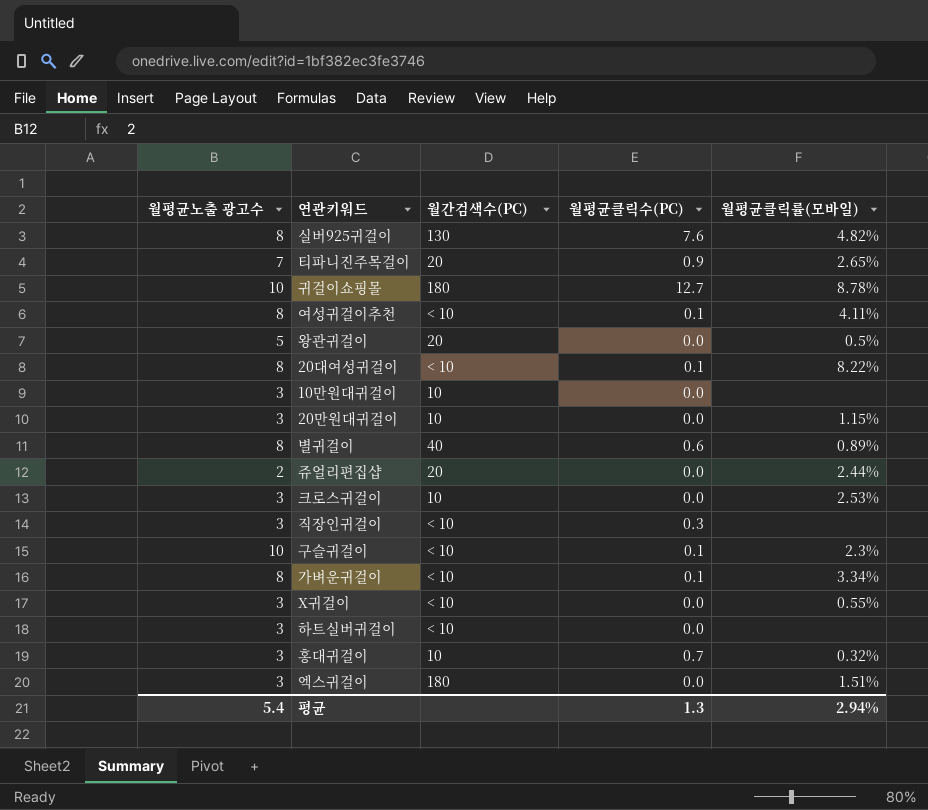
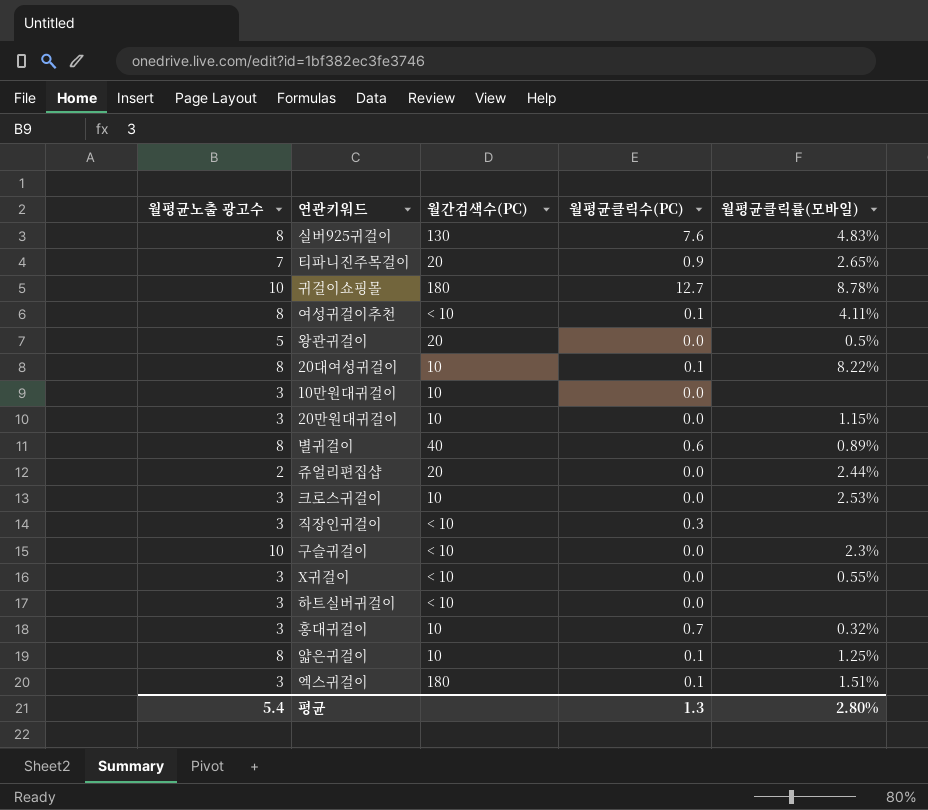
row 가벼운귀걸이: 8 | < 10 | 0.1 | 3.34% -> none
실버925귀걸이 | 월평균클릭률(모바일): 4.82% -> 4.83%
20대여성귀걸이 | 월간검색수(PC): < 10 -> 10
구슬귀걸이 | 월평균클릭수(PC): 0.1 -> 0.0
row 얇은귀걸이: none -> 8 | 10 | 0.1 | 1.25%
엑스귀걸이 | 월평균클릭수(PC): 0.0 -> 0.1
평균 | 월평균클릭률(모바일): 2.94% -> 2.80%

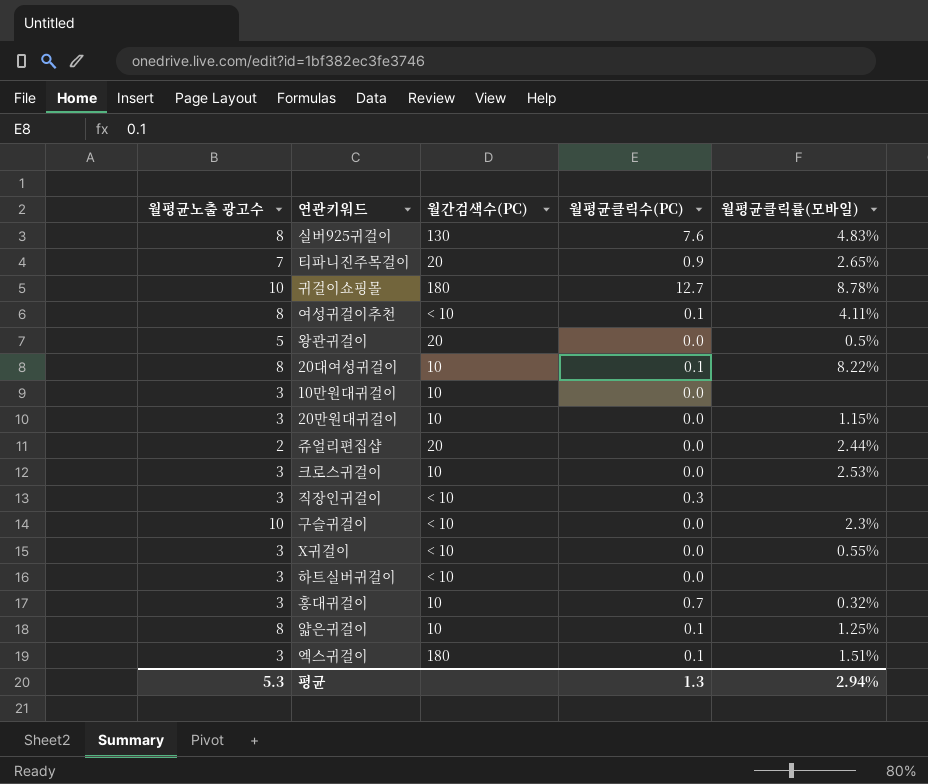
row 별귀걸이: 8 | 40 | 0.6 | 0.89% -> none
평균 | 월평균노출 광고수: 5.4 -> 5.3
평균 | 월평균클릭률(모바일): 2.80% -> 2.94%

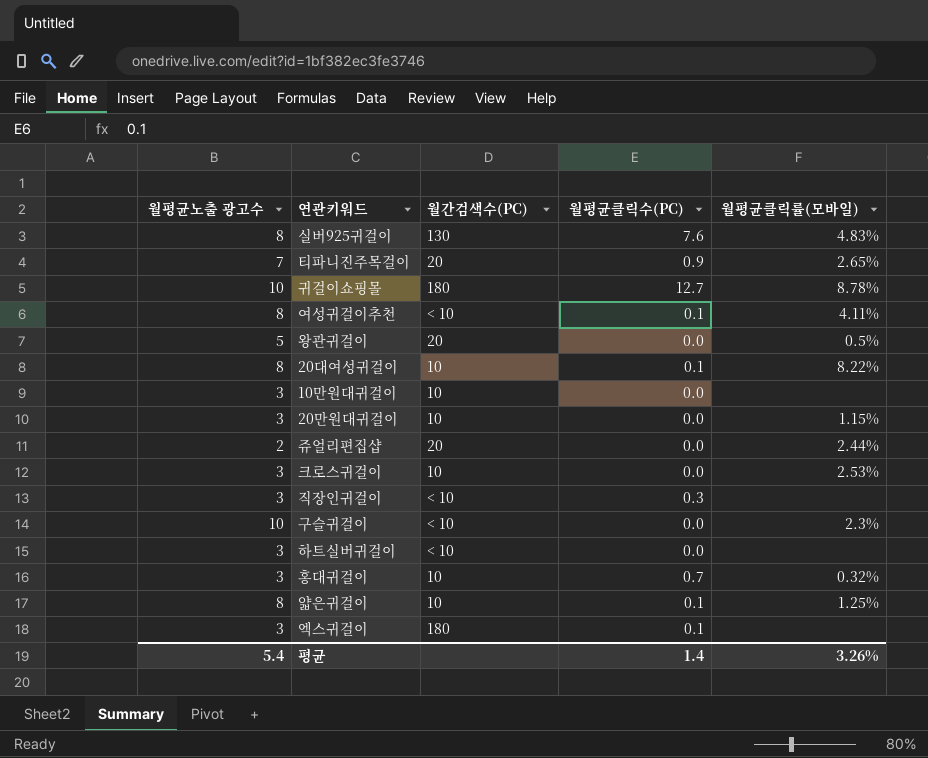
row X귀걸이: 3 | < 10 | 0.0 | 0.55% -> none
엑스귀걸이 | 월평균클릭률(모바일): 1.51% -> none
평균 | 월평균노출 광고수: 5.3 -> 5.4
평균 | 월평균클릭수(PC): 1.3 -> 1.4
평균 | 월평균클릭률(모바일): 2.94% -> 3.26%

